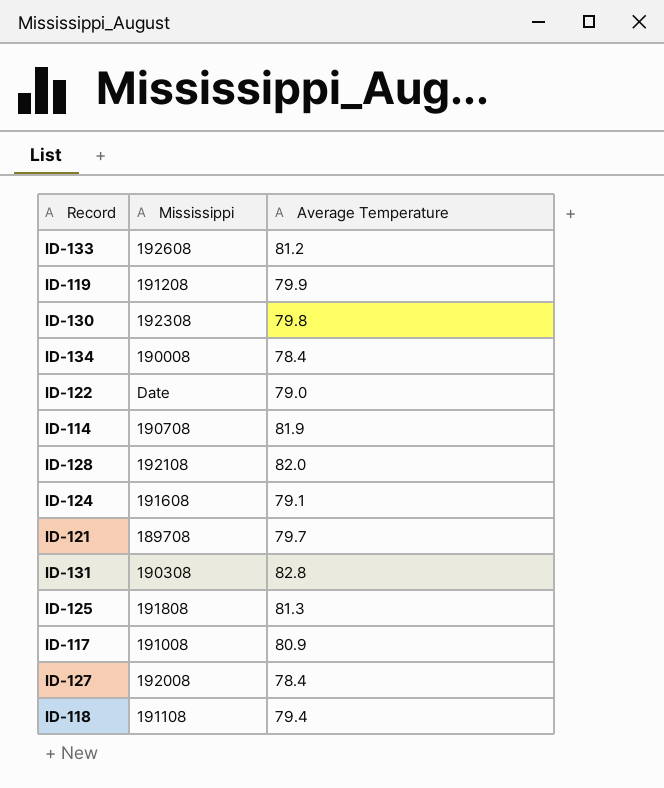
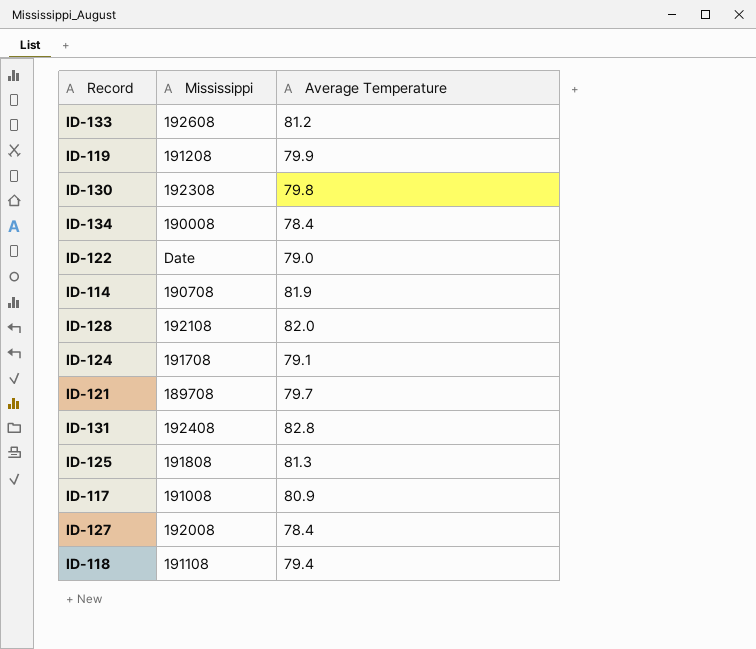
ID-124 | Mississippi: 191608 -> 191708
ID-131 | Mississippi: 190308 -> 192408

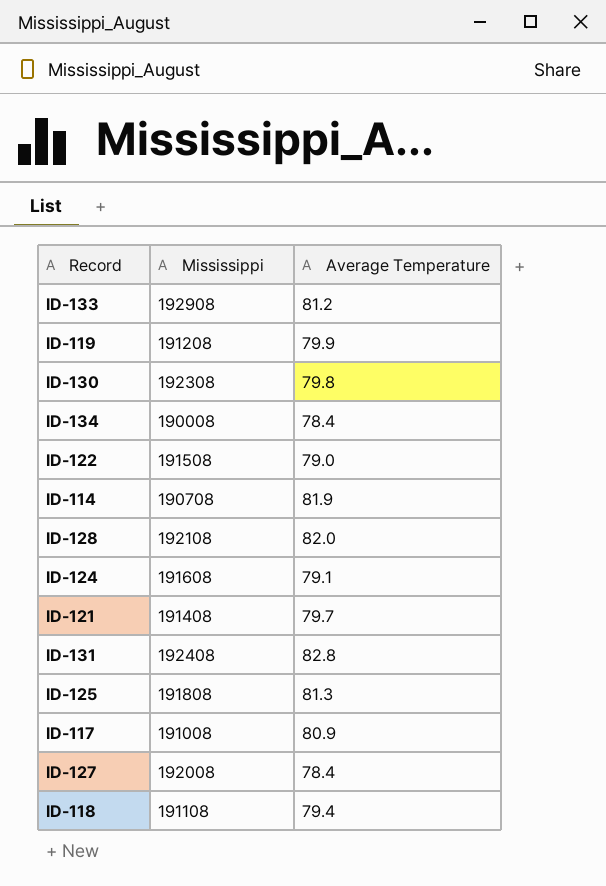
ID-133 | Mississippi: 192608 -> 192908
ID-122 | Mississippi: Date -> 191508
ID-124 | Mississippi: 191708 -> 191608
ID-121 | Mississippi: 189708 -> 191408

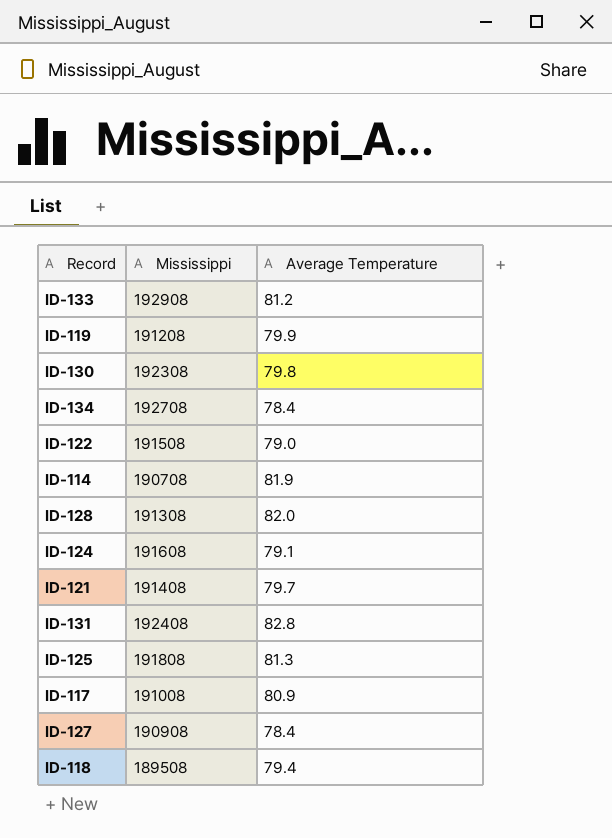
ID-134 | Mississippi: 190008 -> 192708
ID-128 | Mississippi: 192108 -> 191308
ID-127 | Mississippi: 192008 -> 190908
ID-118 | Mississippi: 191108 -> 189508

